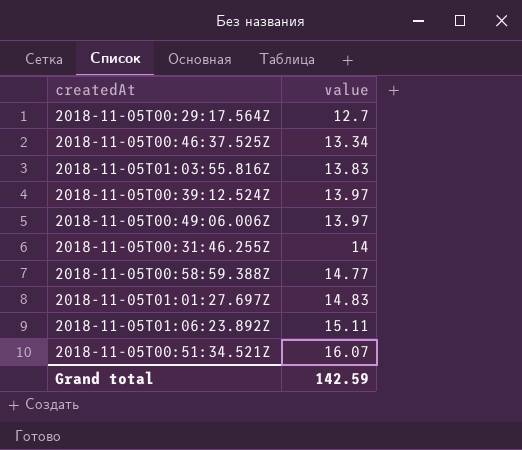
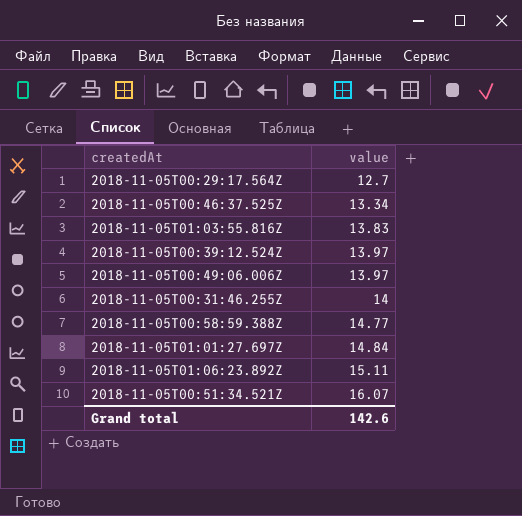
2018-11-05T01:01:27.697Z | value: 14.83 -> 14.84
Grand total | value: 142.59 -> 142.6

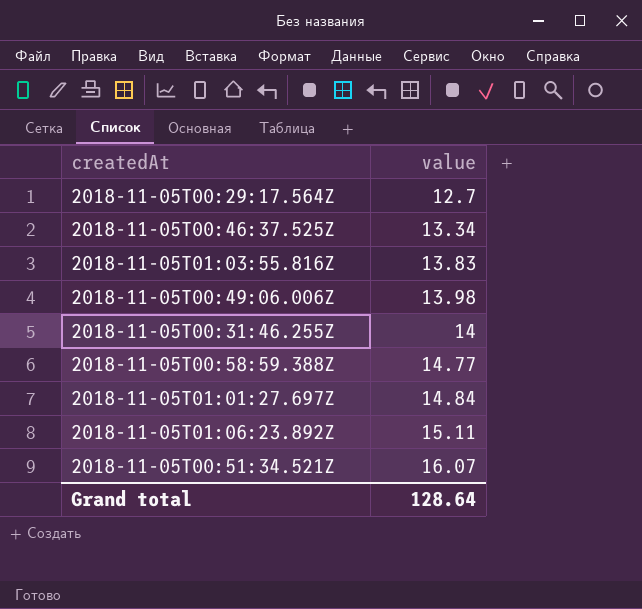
row 2018-11-05T00:39:12.524Z: 13.97 -> none
2018-11-05T00:49:06.006Z | value: 13.97 -> 13.98
Grand total | value: 142.6 -> 128.64

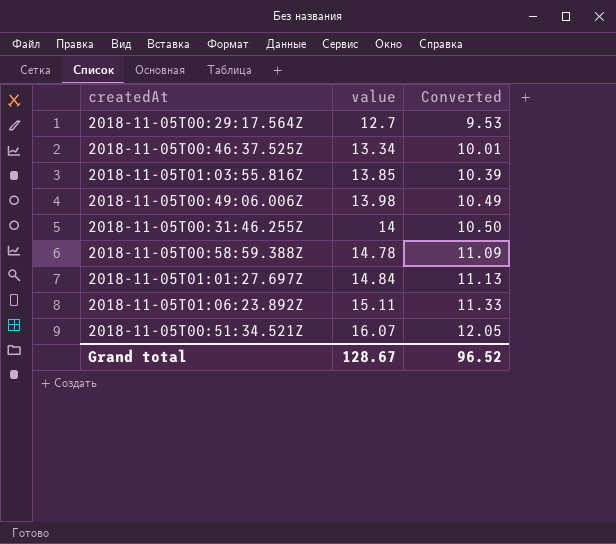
column Converted | formula: none -> [value] * 0.75
2018-11-05T01:03:55.816Z | value: 13.83 -> 13.85
2018-11-05T00:58:59.388Z | value: 14.77 -> 14.78
Grand total | value: 128.64 -> 128.67

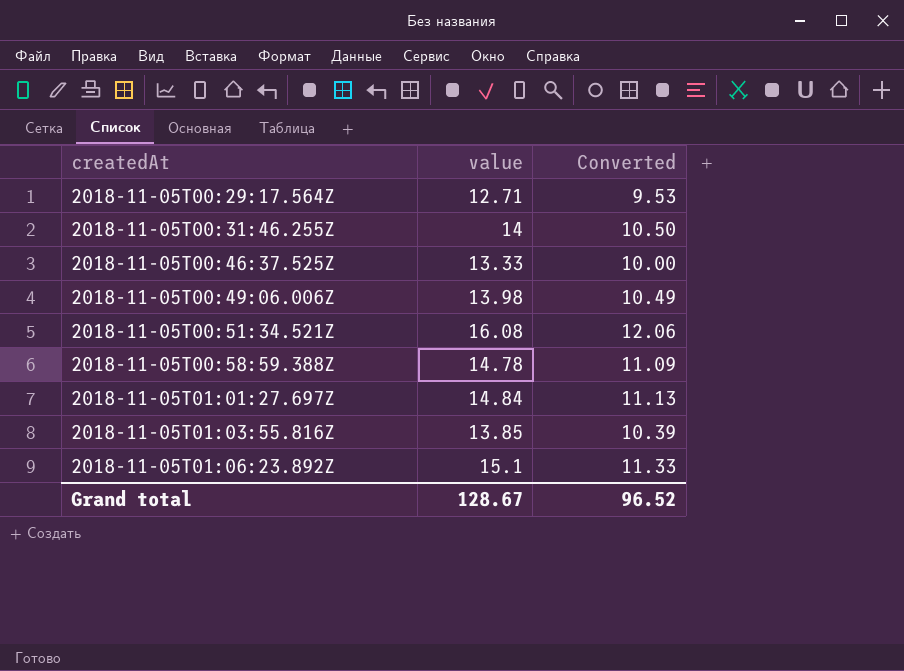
row order: value ascending -> createdAt ascending
2018-11-05T00:29:17.564Z | value: 12.7 -> 12.71
2018-11-05T00:46:37.525Z | value: 13.34 -> 13.33
2018-11-05T00:46:37.525Z | Converted: 10.01 -> 10.00
2018-11-05T00:51:34.521Z | value: 16.07 -> 16.08
2018-11-05T00:51:34.521Z | Converted: 12.05 -> 12.06
2018-11-05T01:06:23.892Z | value: 15.11 -> 15.1

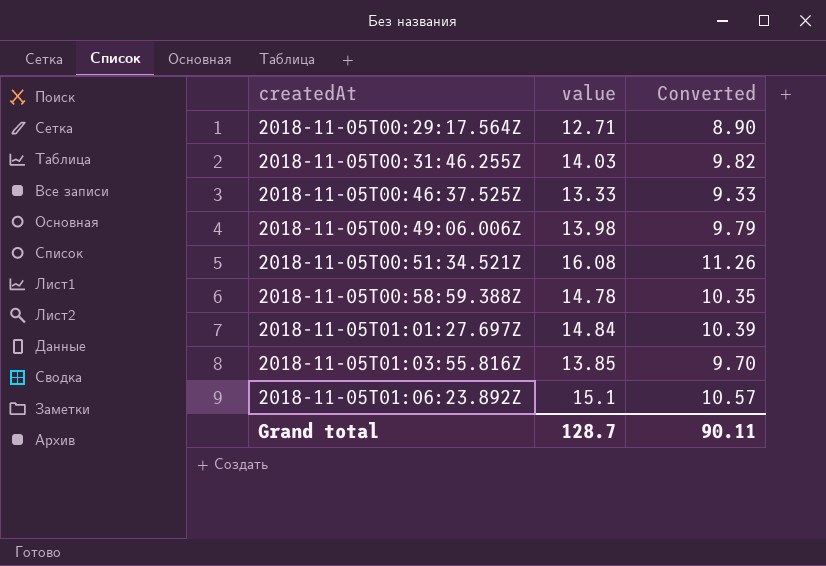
column Converted | formula: [value] * 0.75 -> [value] * 0.7
2018-11-05T00:31:46.255Z | value: 14 -> 14.03
Grand total | value: 128.67 -> 128.7
Grand total | Converted: 96.52 -> 90.11

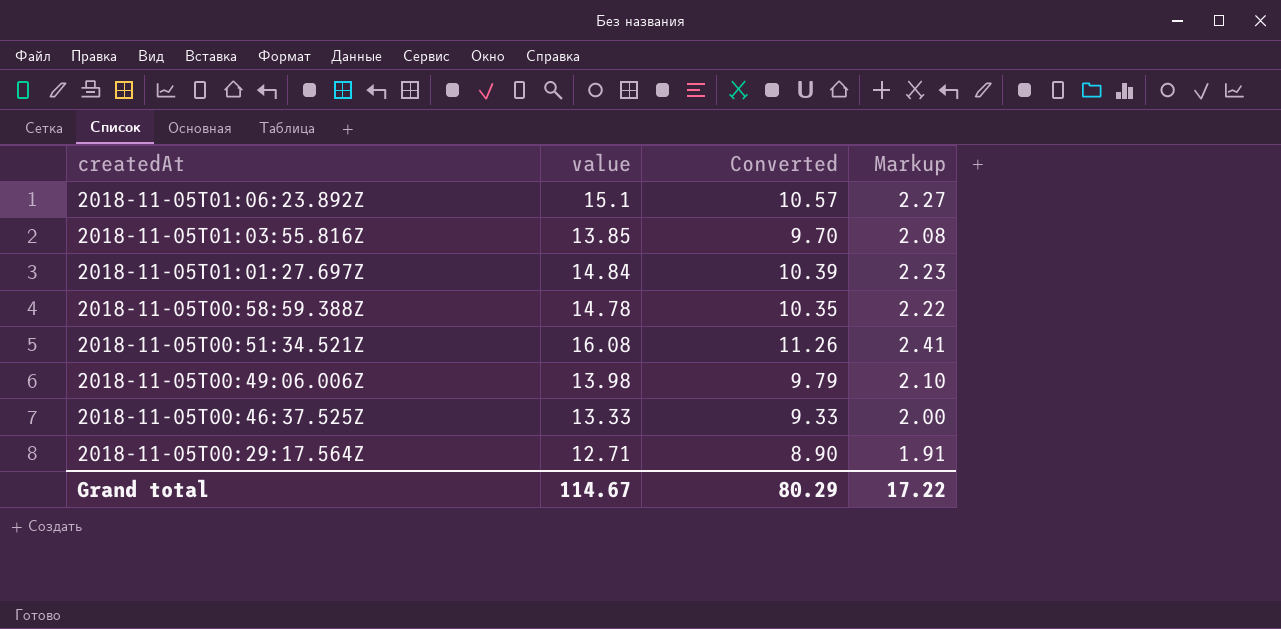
row order: createdAt ascending -> createdAt descending
column Markup | formula: none -> [value] * 0.15
row 2018-11-05T00:31:46.255Z: 14.03 | 9.82 -> none
Grand total | value: 128.7 -> 114.67
Grand total | Converted: 90.11 -> 80.29

